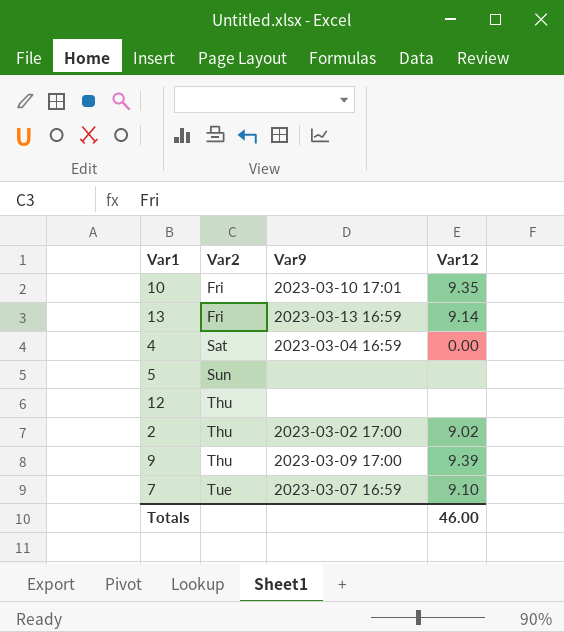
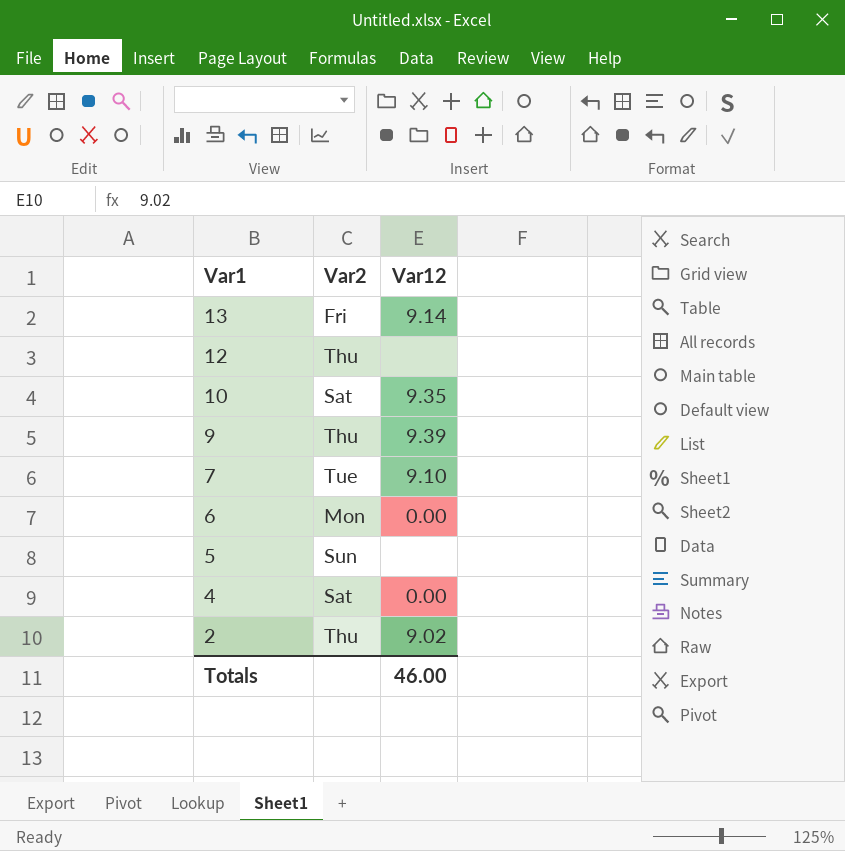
row order: Var2 ascending -> Var1 descending
column Var9 | position: 3 -> none
10 | Var2: Fri -> Sat
row 6: none -> Mon | 0.00

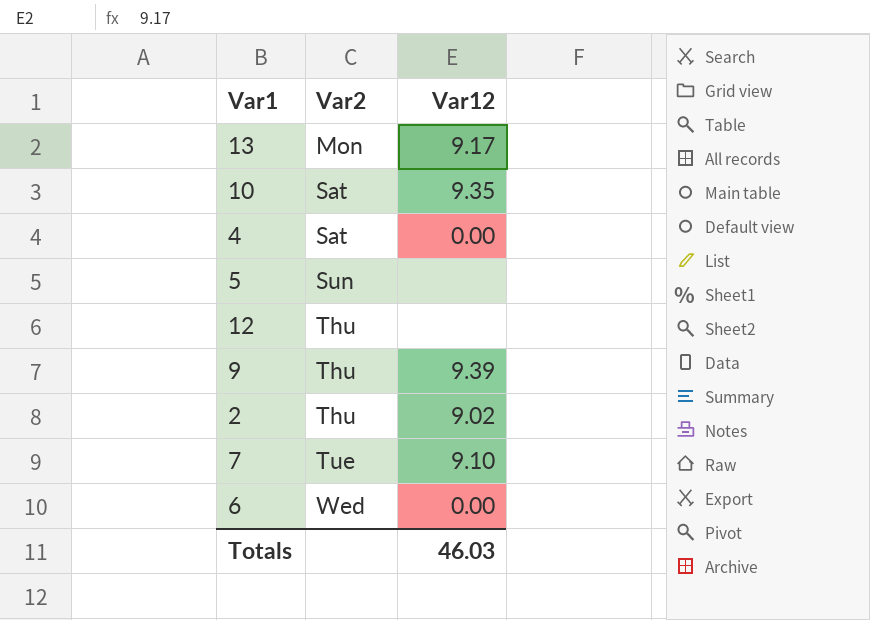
row order: Var1 descending -> Var2 ascending
13 | Var2: Fri -> Mon
13 | Var12: 9.14 -> 9.17
6 | Var2: Mon -> Wed
Totals | Var12: 46.00 -> 46.03

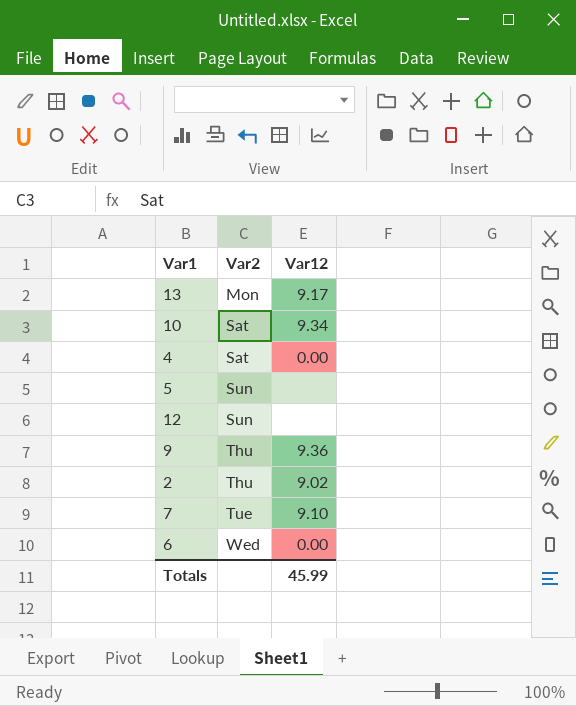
10 | Var12: 9.35 -> 9.34
12 | Var2: Thu -> Sun
9 | Var12: 9.39 -> 9.36
Totals | Var12: 46.03 -> 45.99

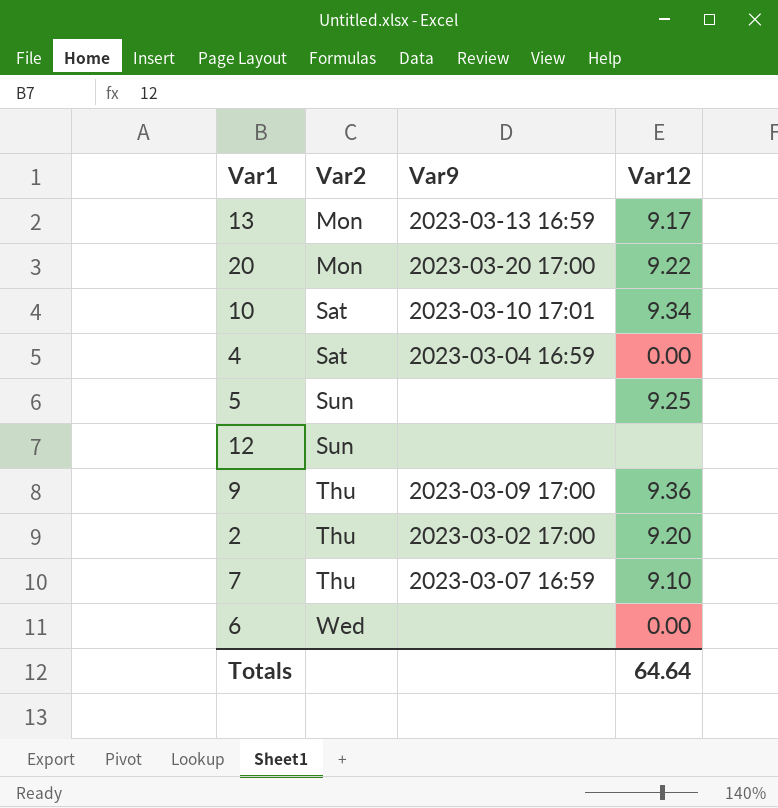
column Var9 | position: none -> 3
row 20: none -> Mon | 2023-03-20 17:00 | 9.22
5 | Var12: none -> 9.25
2 | Var12: 9.02 -> 9.20
7 | Var2: Tue -> Thu
Totals | Var12: 45.99 -> 64.64

